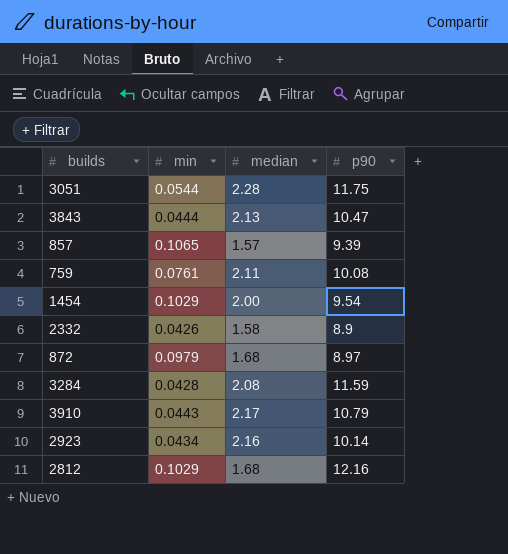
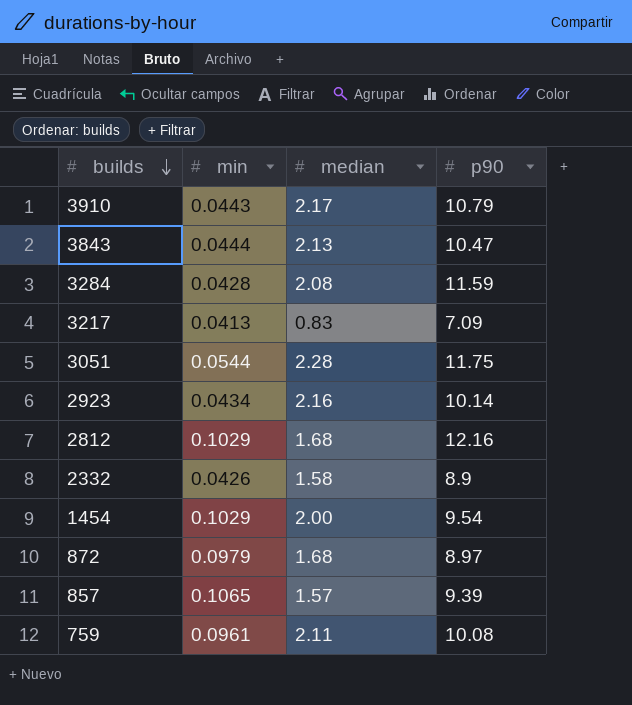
row order: none -> builds descending
row 3217: none -> 0.0413 | 0.83 | 7.09
759 | min: 0.0761 -> 0.0961

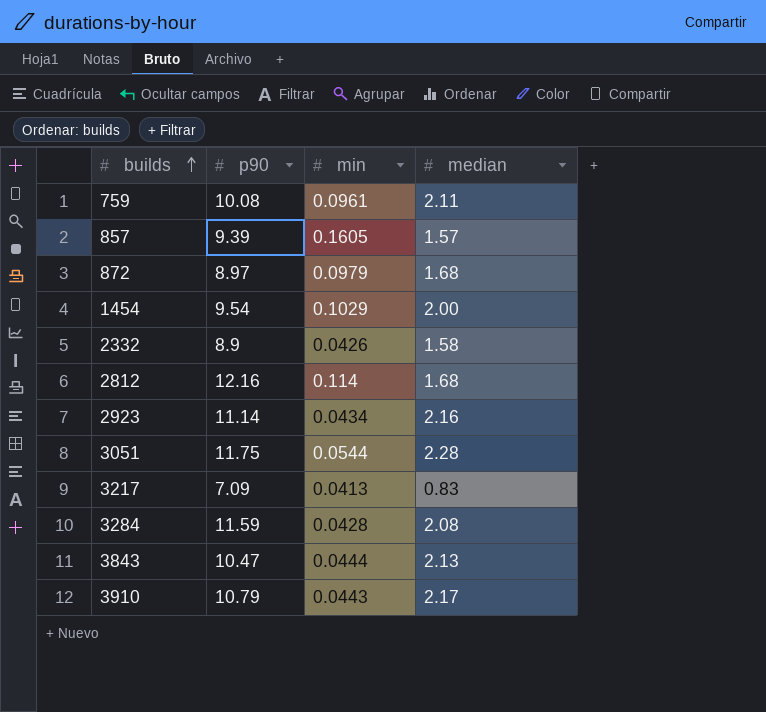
row order: builds descending -> builds ascending
column p90 | position: 4 -> 2
857 | min: 0.1065 -> 0.1605
2812 | min: 0.1029 -> 0.114
2923 | p90: 10.14 -> 11.14

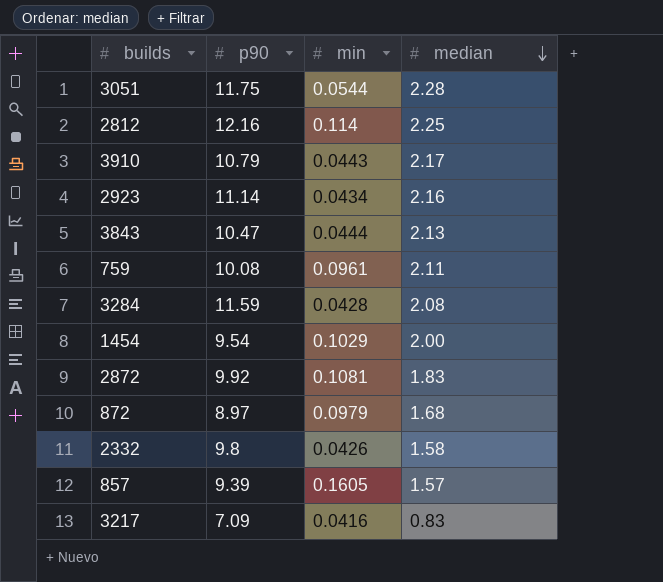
row order: builds ascending -> median descending
2812 | median: 1.68 -> 2.25
row 2872: none -> 9.92 | 0.1081 | 1.83
2332 | p90: 8.9 -> 9.8
3217 | min: 0.0413 -> 0.0416

